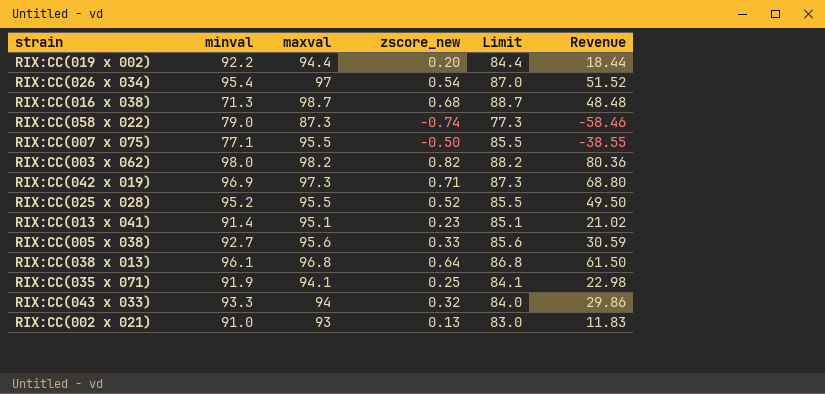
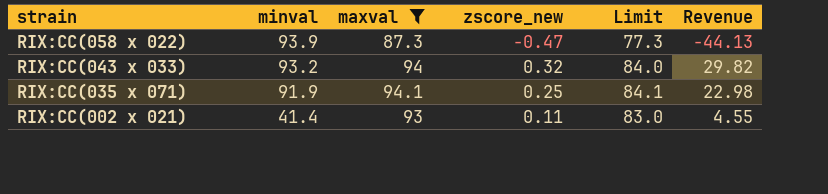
filter: none -> maxval <= 94.1
row order: none -> strain descending
RIX:CC(058 x 022) | minval: 79.0 -> 93.9
RIX:CC(058 x 022) | zscore_new: -0.74 -> -0.47
RIX:CC(058 x 022) | Revenue: -58.46 -> -44.13
RIX:CC(043 x 033) | minval: 93.3 -> 93.2
RIX:CC(043 x 033) | Revenue: 29.86 -> 29.82
RIX:CC(002 x 021) | minval: 91.0 -> 41.4
RIX:CC(002 x 021) | zscore_new: 0.13 -> 0.11
RIX:CC(002 x 021) | Revenue: 11.83 -> 4.55

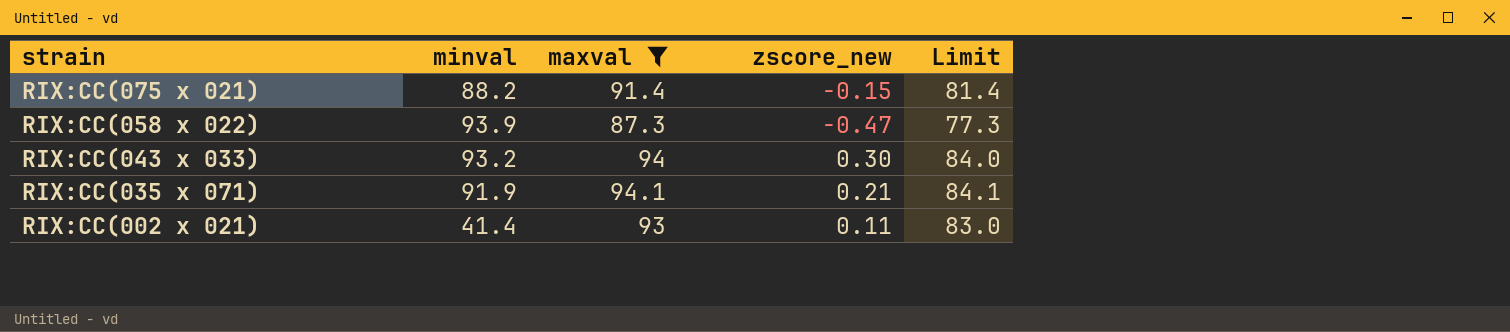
column Revenue | formula: [minval] * [zscore_new] -> none
row RIX:CC(075 x 021): none -> 88.2 | 91.4 | -0.15 | 81.4
RIX:CC(043 x 033) | zscore_new: 0.32 -> 0.30
RIX:CC(035 x 071) | zscore_new: 0.25 -> 0.21

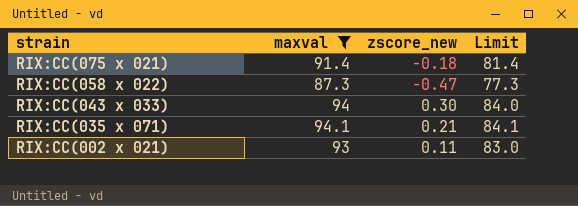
column minval | position: 2 -> none
RIX:CC(075 x 021) | zscore_new: -0.15 -> -0.18

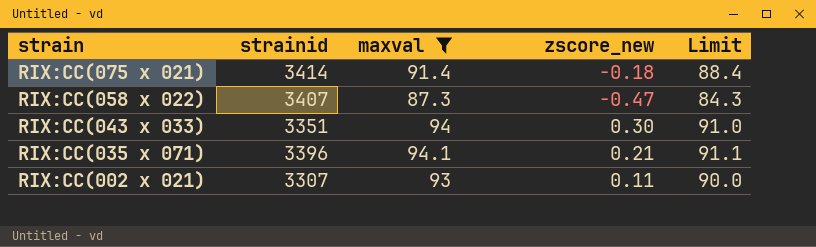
column strainid | position: none -> 2
column Limit | formula: [maxval] - 10 -> [maxval] - 3

